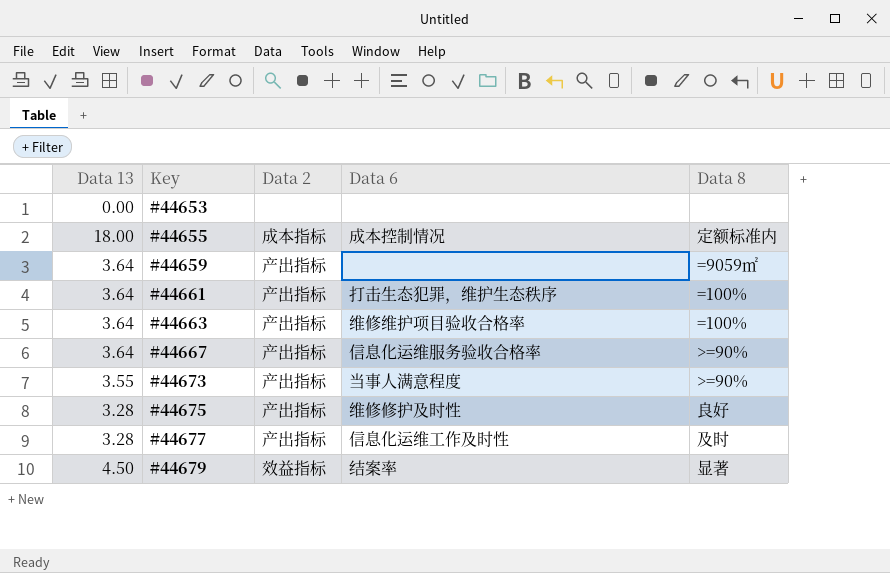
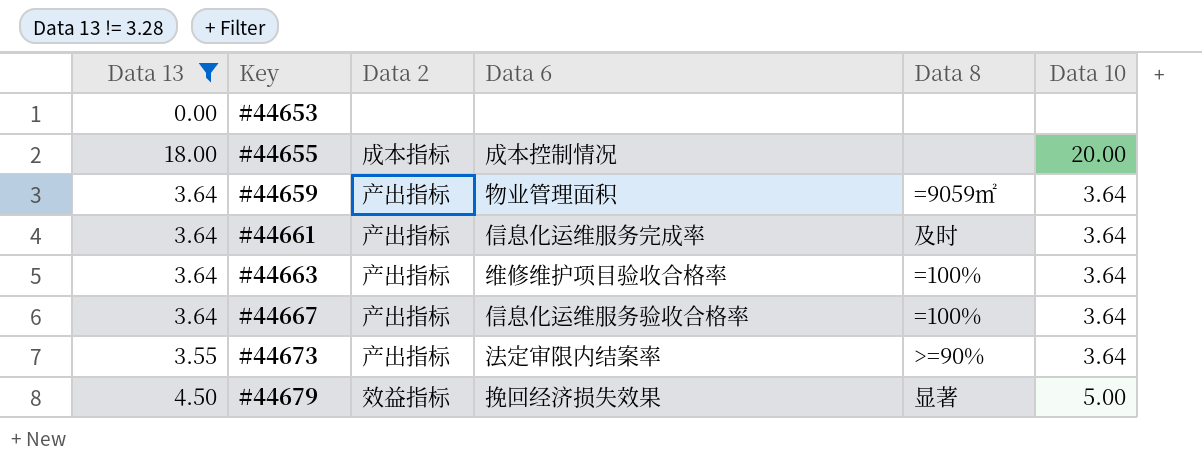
filter: none -> Data 13 != 3.28
column Data 10 | position: none -> 6
#44655 | Data 8: 定额标准内 -> none
#44659 | Data 6: none -> 物业管理面积
#44661 | Data 6: 打击生态犯罪，维护生态秩序 -> 信息化运维服务完成率
#44661 | Data 8: =100% -> 及时
#44667 | Data 8: >=90% -> =100%
#44673 | Data 6: 当事人满意程度 -> 法定审限内结案率
#44679 | Data 6: 结案率 -> 挽回经济损失效果

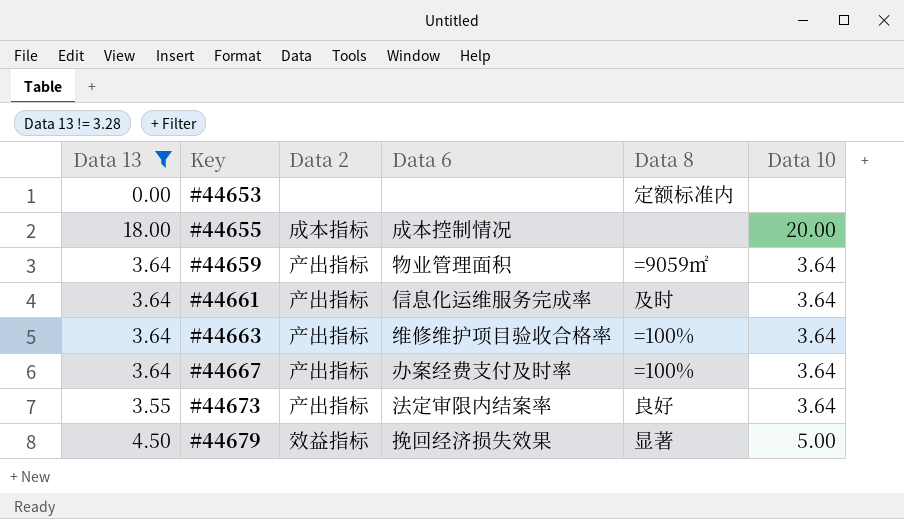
#44653 | Data 8: none -> 定额标准内
#44667 | Data 6: 信息化运维服务验收合格率 -> 办案经费支付及时率
#44673 | Data 8: >=90% -> 良好

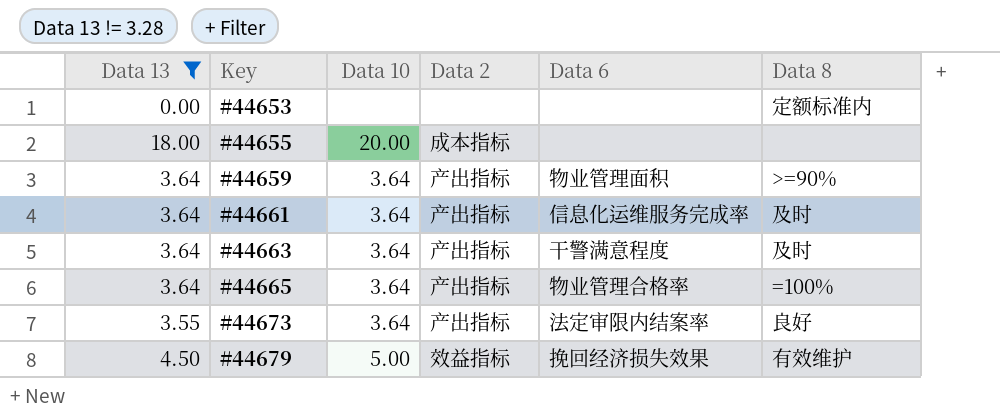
column Data 10 | position: 6 -> 3
row #44667: 3.64 | 产出指标 | 办案经费支付及时率 | =100% | 3.64 -> none
#44655 | Data 6: 成本控制情况 -> none
#44659 | Data 8: =9059㎡ -> >=90%
#44663 | Data 6: 维修维护项目验收合格率 -> 干警满意程度
#44663 | Data 8: =100% -> 及时
row #44665: none -> 3.64 | 3.64 | 产出指标 | 物业管理合格率 | =100%
#44679 | Data 8: 显著 -> 有效维护

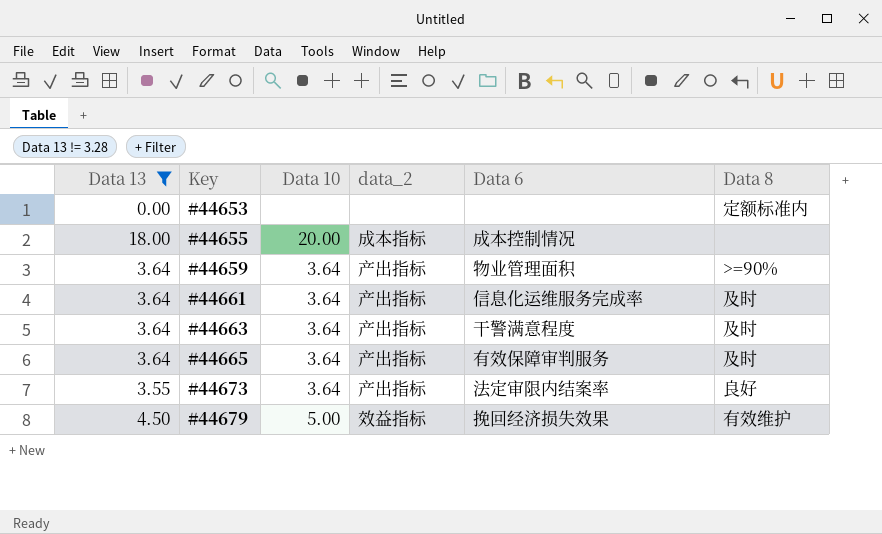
column name: Data 2 -> data_2
#44655 | Data 6: none -> 成本控制情况
#44665 | Data 6: 物业管理合格率 -> 有效保障审判服务
#44665 | Data 8: =100% -> 及时

